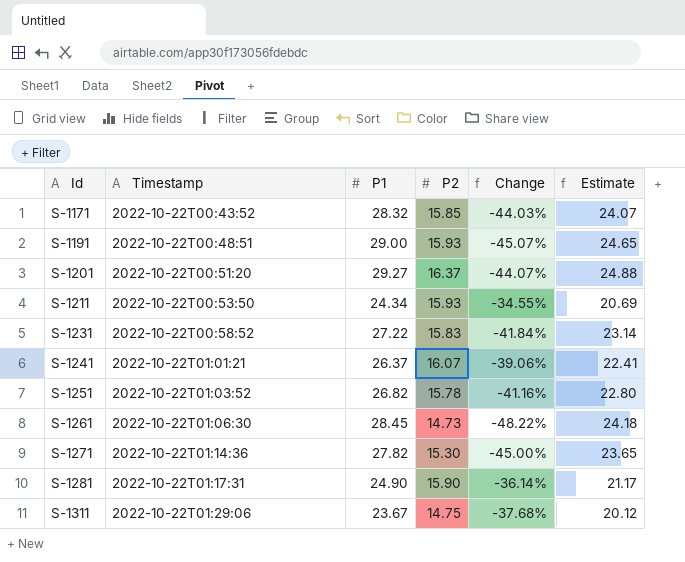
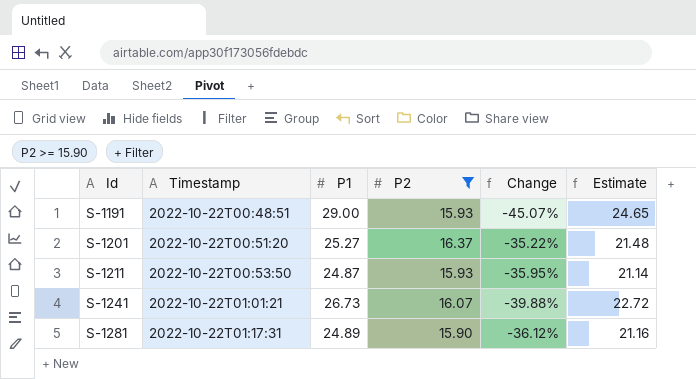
filter: none -> P2 >= 15.90
S-1201 | P1: 29.27 -> 25.27
S-1201 | Change: -44.07% -> -35.22%
S-1201 | Estimate: 24.88 -> 21.48
S-1211 | P1: 24.34 -> 24.87
S-1211 | Change: -34.55% -> -35.95%
S-1211 | Estimate: 20.69 -> 21.14
S-1241 | P1: 26.37 -> 26.73
S-1241 | Change: -39.06% -> -39.88%
S-1241 | Estimate: 22.41 -> 22.72
S-1281 | P1: 24.90 -> 24.89
S-1281 | Change: -36.14% -> -36.12%
S-1281 | Estimate: 21.17 -> 21.16

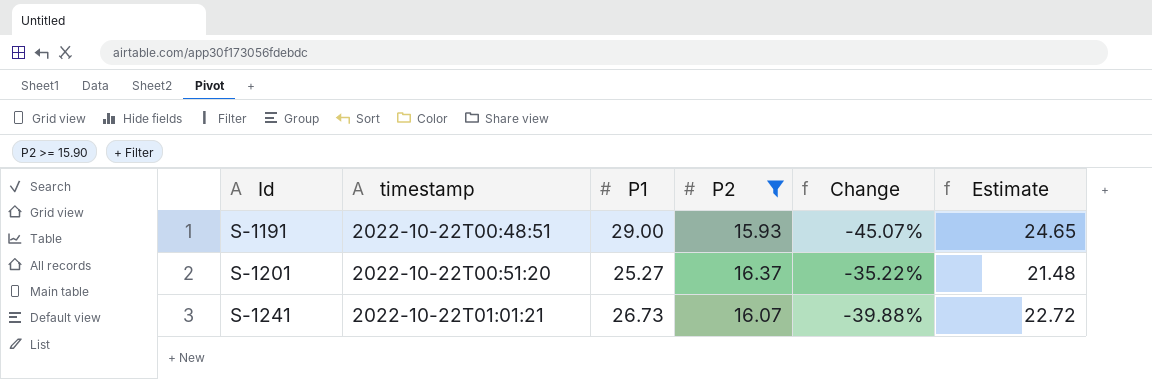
column name: Timestamp -> timestamp
row S-1211: 2022-10-22T00:53:50 | 24.87 | 15.93 | -35.95% | 21.14 -> none
row S-1281: 2022-10-22T01:17:31 | 24.89 | 15.90 | -36.12% | 21.16 -> none

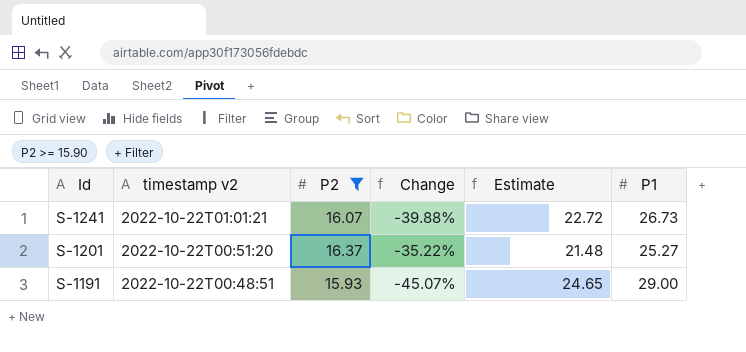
row order: Id ascending -> Id descending
column name: timestamp -> timestamp v2
column P1 | position: 3 -> 6

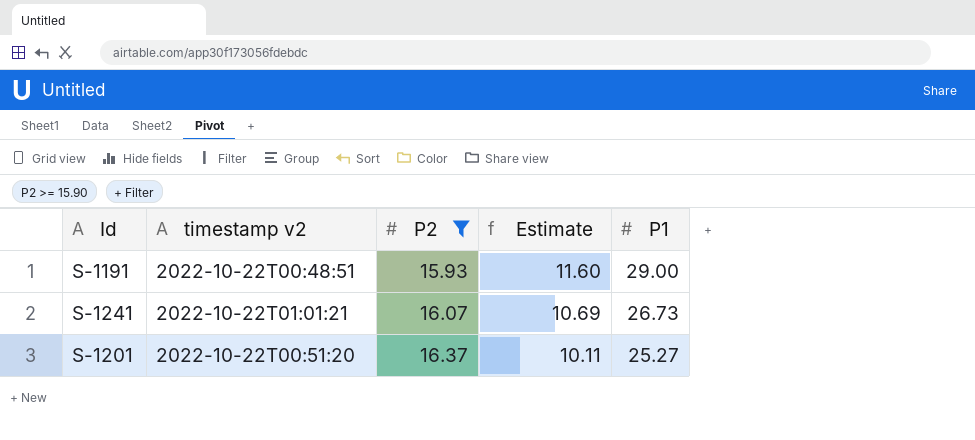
row order: Id descending -> P2 ascending
column Change | formula: ([P2] - [P1]) / [P1] -> none
column Estimate | formula: [P1] * 0.85 -> [P1] * 0.4

